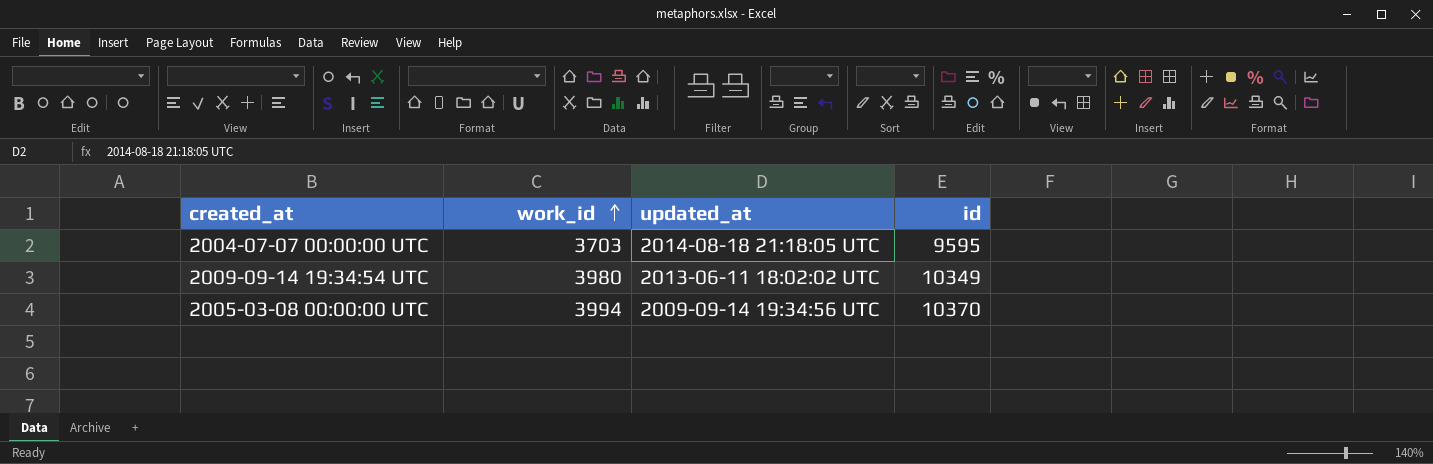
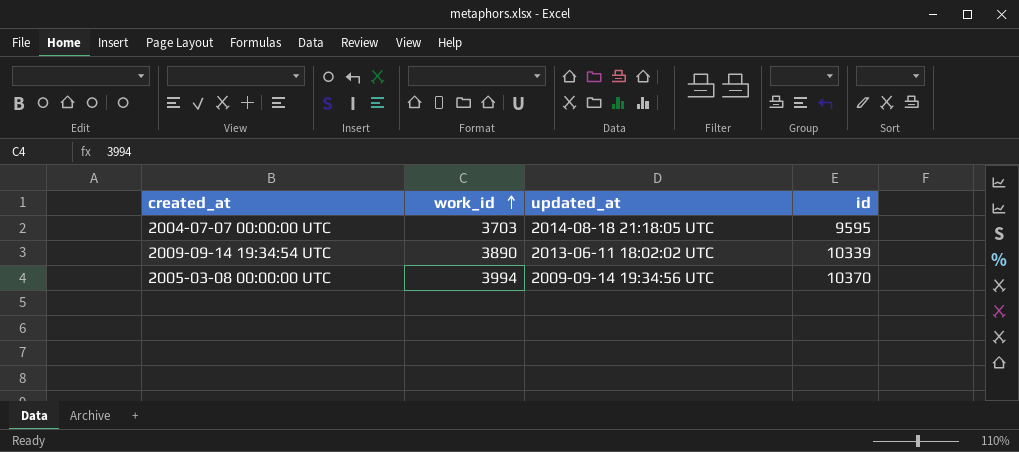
2009-09-14 19:34:54 UTC | work_id: 3980 -> 3890
2009-09-14 19:34:54 UTC | id: 10349 -> 10339

